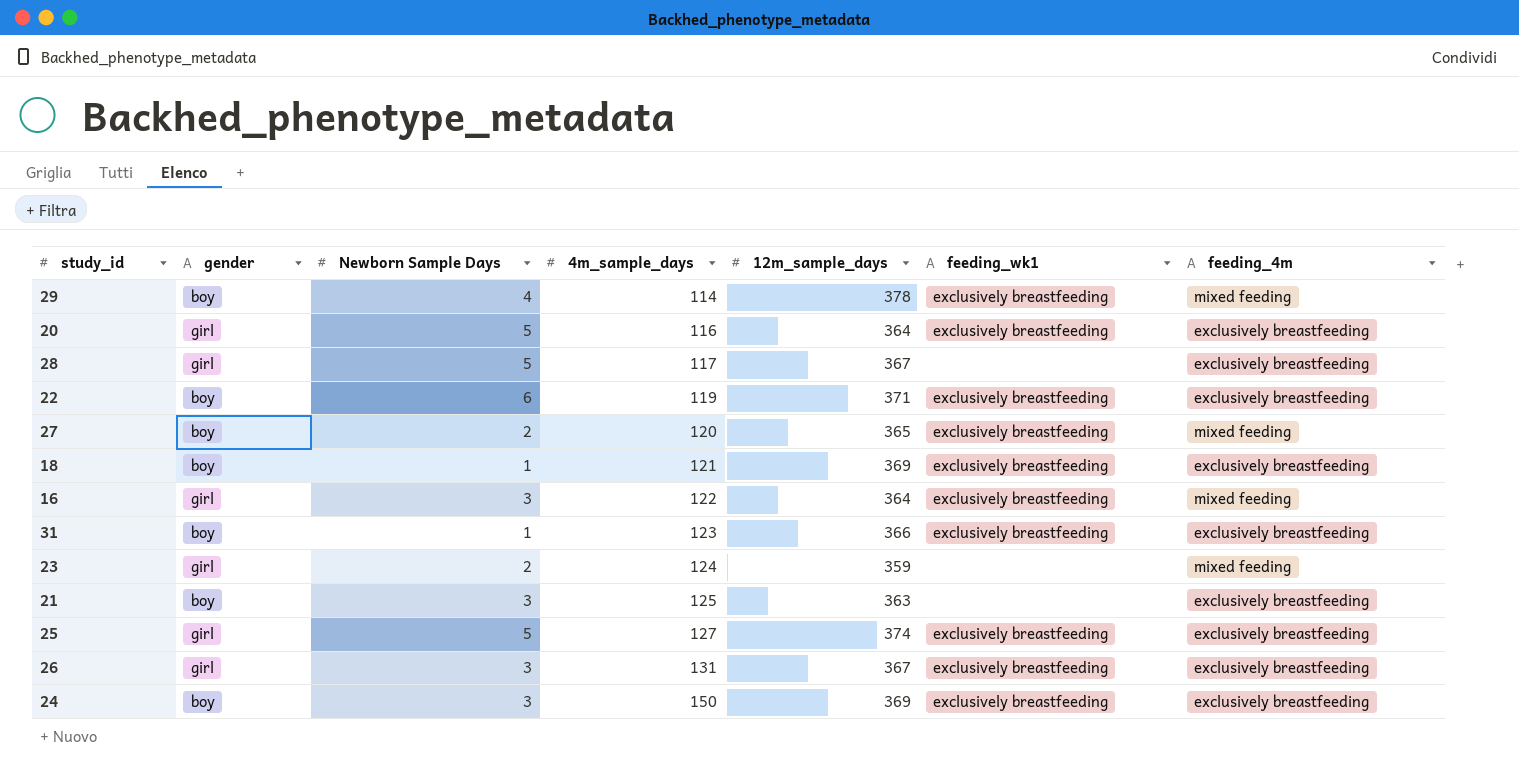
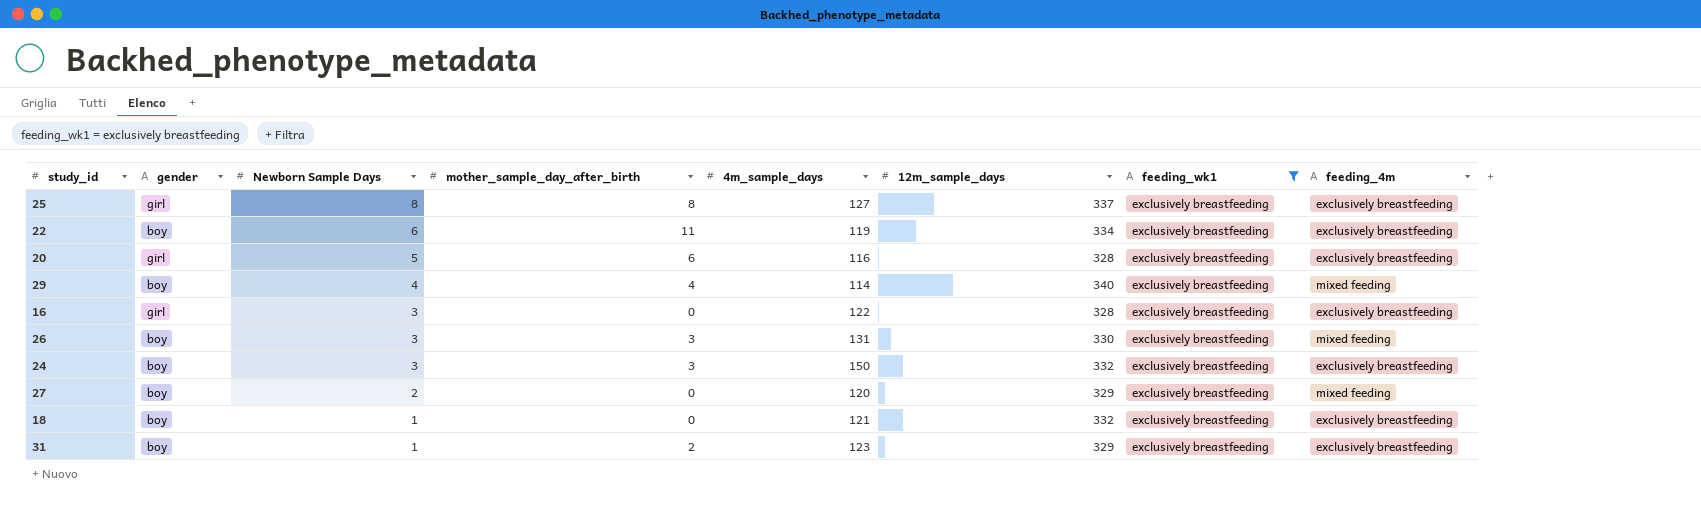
filter: none -> feeding_wk1 = exclusively breastfeeding
row order: 4m_sample_days ascending -> Newborn Sample Days descending
column mother_sample_day_after_birth | position: none -> 4
25 | Newborn Sample Days: 5 -> 8
25 | 12m_sample_days: 374 -> 337
22 | 12m_sample_days: 371 -> 334
20 | 12m_sample_days: 364 -> 328
29 | 12m_sample_days: 378 -> 340
16 | 12m_sample_days: 364 -> 328
16 | feeding_4m: mixed feeding -> exclusively breastfeeding
26 | gender: girl -> boy
26 | 12m_sample_days: 367 -> 330
26 | feeding_4m: exclusively breastfeeding -> mixed feeding
24 | 12m_sample_days: 369 -> 332
27 | 12m_sample_days: 365 -> 329
18 | 12m_sample_days: 369 -> 332
31 | 12m_sample_days: 366 -> 329

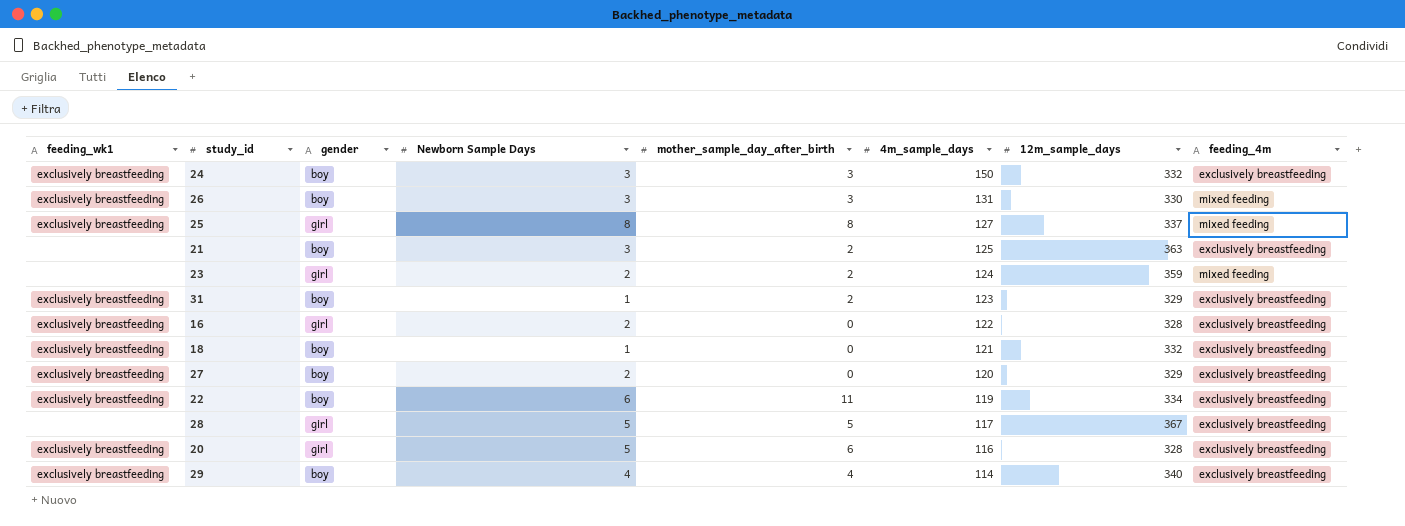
filter: feeding_wk1 = exclusively breastfeeding -> none
row order: Newborn Sample Days descending -> 4m_sample_days descending
column feeding_wk1 | position: 7 -> 1
25 | feeding_4m: exclusively breastfeeding -> mixed feeding
16 | Newborn Sample Days: 3 -> 2
27 | feeding_4m: mixed feeding -> exclusively breastfeeding
29 | feeding_4m: mixed feeding -> exclusively breastfeeding

